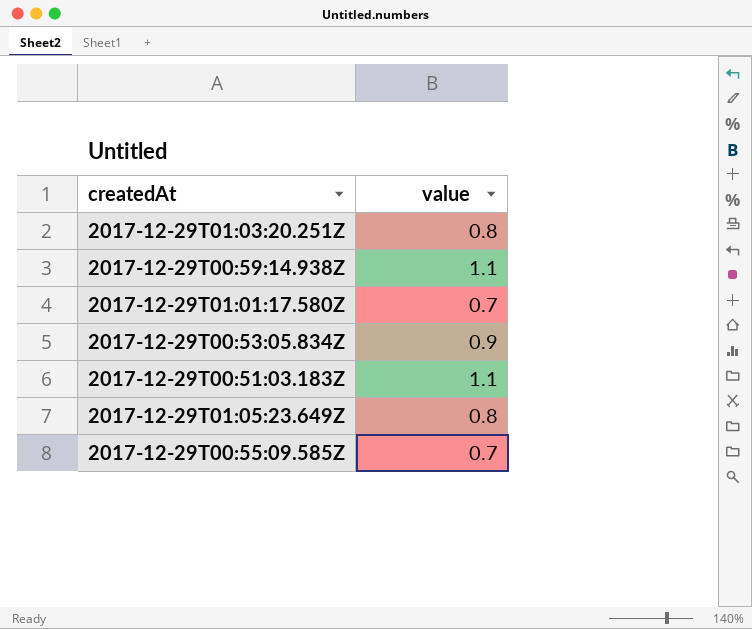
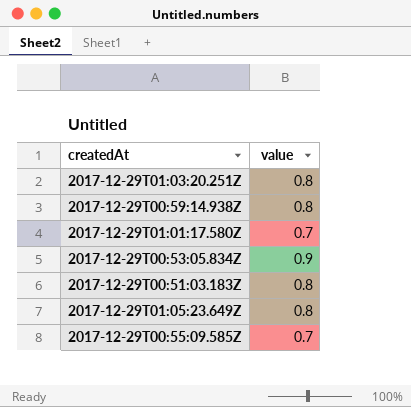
2017-12-29T00:59:14.938Z | value: 1.1 -> 0.8
2017-12-29T00:51:03.183Z | value: 1.1 -> 0.8

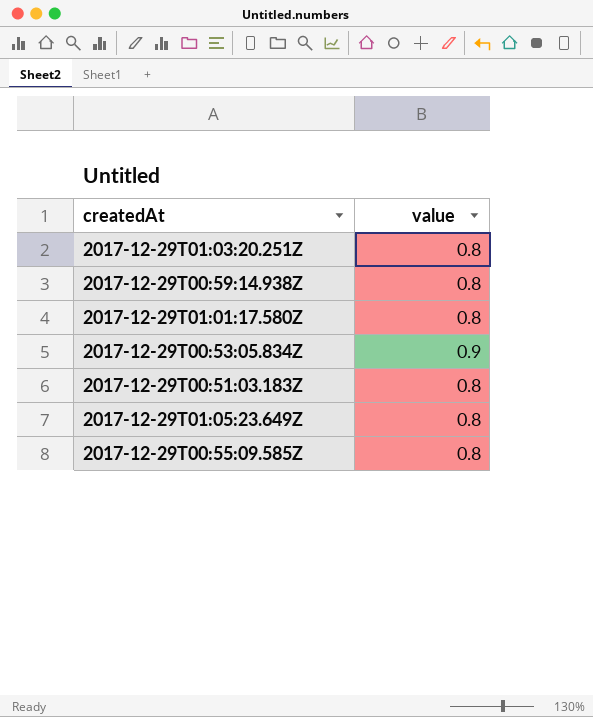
2017-12-29T01:01:17.580Z | value: 0.7 -> 0.8
2017-12-29T00:55:09.585Z | value: 0.7 -> 0.8

